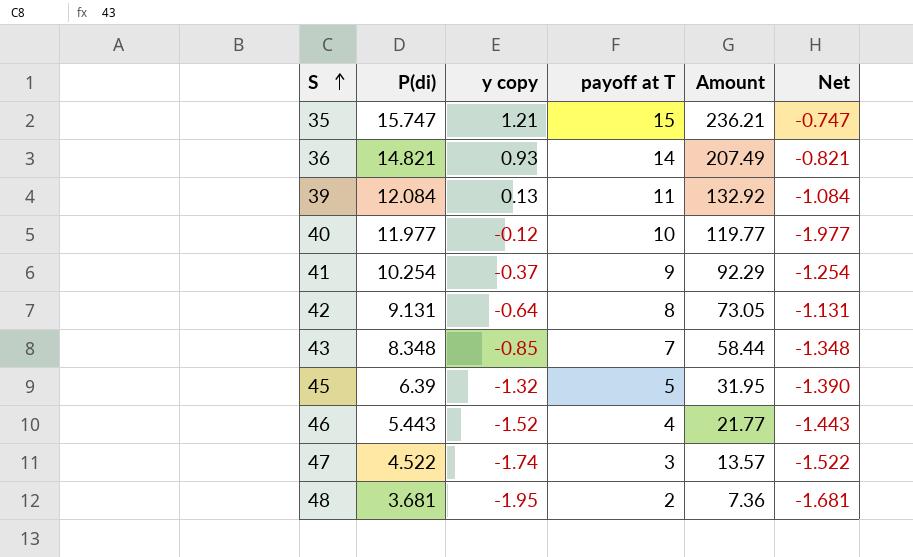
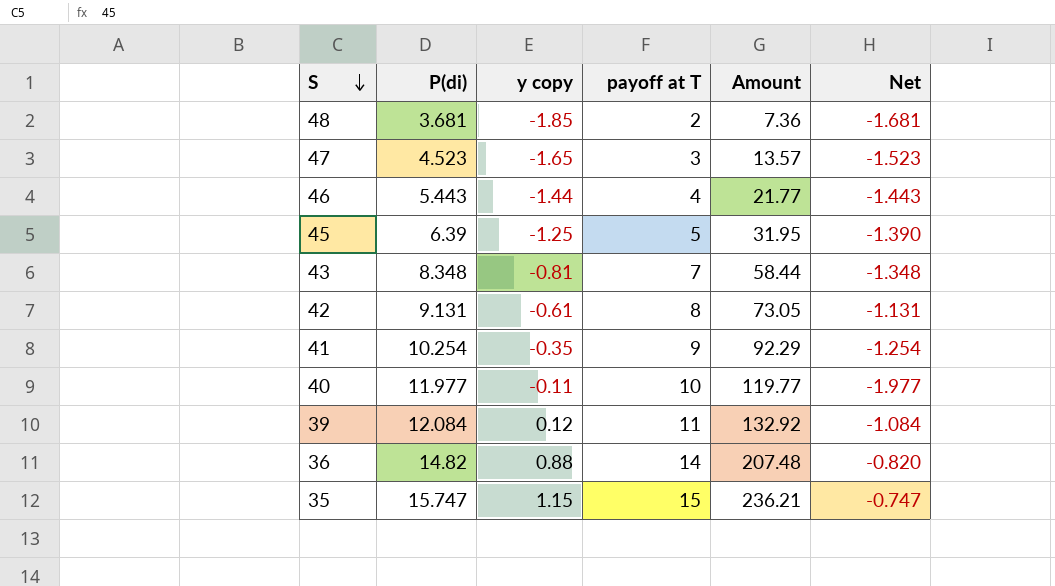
row order: S ascending -> S descending
48 | y copy: -1.95 -> -1.85
47 | P(di): 4.522 -> 4.523
47 | y copy: -1.74 -> -1.65
47 | Net: -1.522 -> -1.523
46 | y copy: -1.52 -> -1.44
45 | y copy: -1.32 -> -1.25
43 | y copy: -0.85 -> -0.81
42 | y copy: -0.64 -> -0.61
41 | y copy: -0.37 -> -0.35
40 | y copy: -0.12 -> -0.11
39 | y copy: 0.13 -> 0.12
36 | P(di): 14.821 -> 14.82
36 | y copy: 0.93 -> 0.88
36 | Amount: 207.49 -> 207.48
36 | Net: -0.821 -> -0.820
35 | y copy: 1.21 -> 1.15

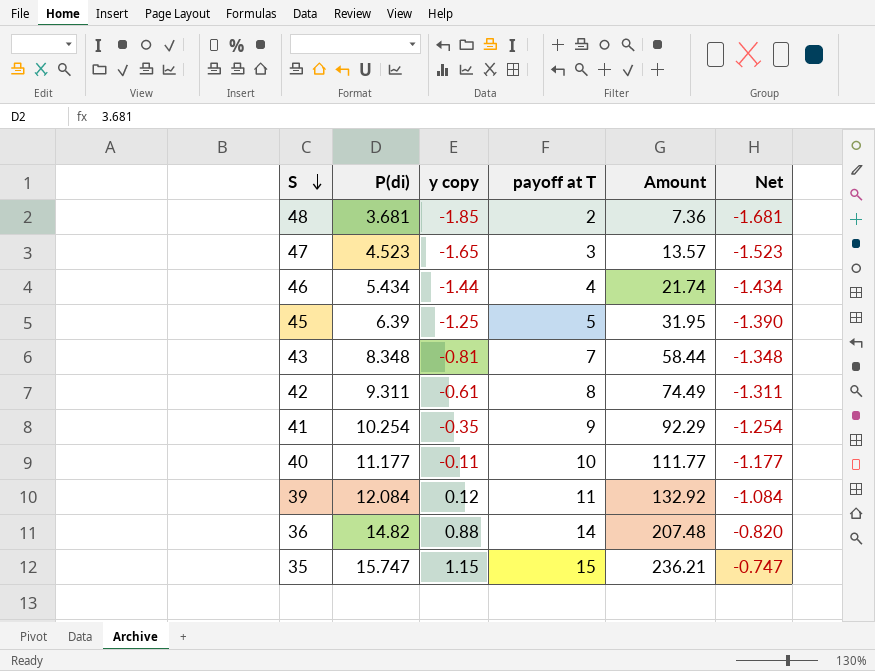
46 | P(di): 5.443 -> 5.434
46 | Amount: 21.77 -> 21.74
46 | Net: -1.443 -> -1.434
42 | P(di): 9.131 -> 9.311
42 | Amount: 73.05 -> 74.49
42 | Net: -1.131 -> -1.311
40 | P(di): 11.977 -> 11.177
40 | Amount: 119.77 -> 111.77
40 | Net: -1.977 -> -1.177

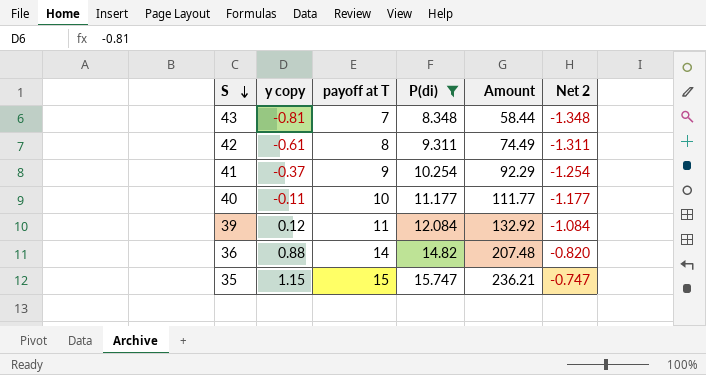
filter: none -> P(di) >= 8.348
column P(di) | position: 2 -> 4
column name: Net -> Net 2
41 | y copy: -0.35 -> -0.37

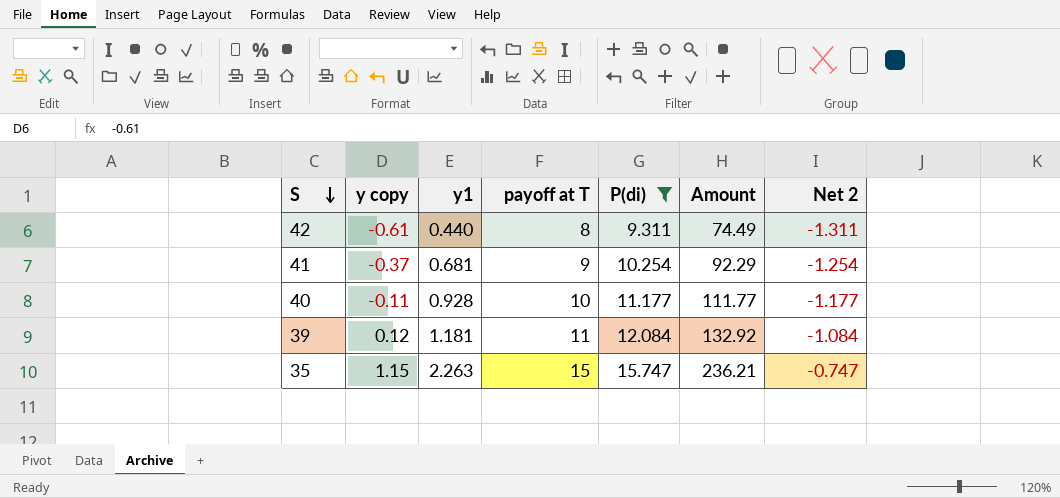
column y1 | position: none -> 3
row 43: -0.81 | 7 | 8.348 | 58.44 | -1.348 -> none
row 36: 0.88 | 14 | 14.82 | 207.48 | -0.820 -> none

